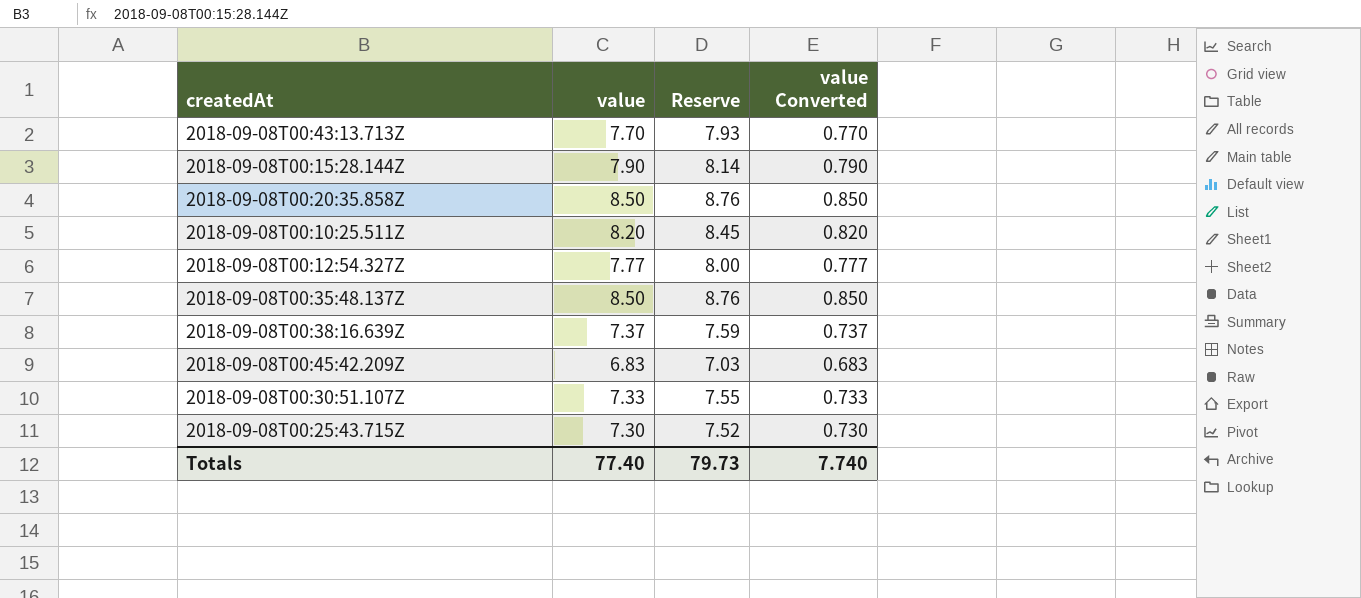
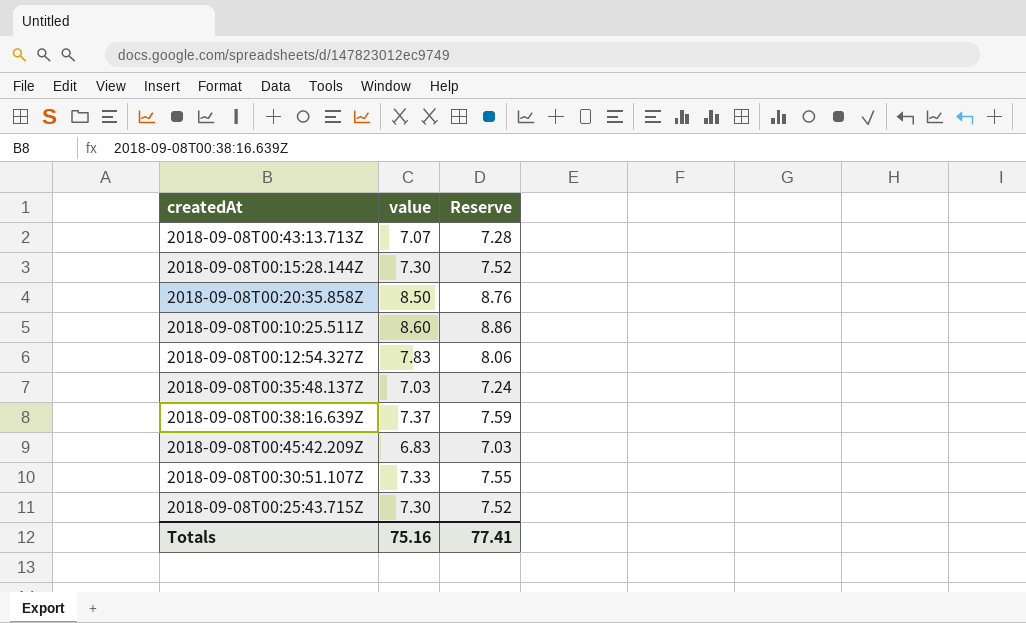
column value Converted | formula: [value] * 0.1 -> none
2018-09-08T00:43:13.713Z | value: 7.70 -> 7.07
2018-09-08T00:43:13.713Z | Reserve: 7.93 -> 7.28
2018-09-08T00:15:28.144Z | value: 7.90 -> 7.30
2018-09-08T00:15:28.144Z | Reserve: 8.14 -> 7.52
2018-09-08T00:10:25.511Z | value: 8.20 -> 8.60
2018-09-08T00:10:25.511Z | Reserve: 8.45 -> 8.86
2018-09-08T00:12:54.327Z | value: 7.77 -> 7.83
2018-09-08T00:12:54.327Z | Reserve: 8.00 -> 8.06
2018-09-08T00:35:48.137Z | value: 8.50 -> 7.03
2018-09-08T00:35:48.137Z | Reserve: 8.76 -> 7.24
Totals | value: 77.40 -> 75.16
Totals | Reserve: 79.73 -> 77.41

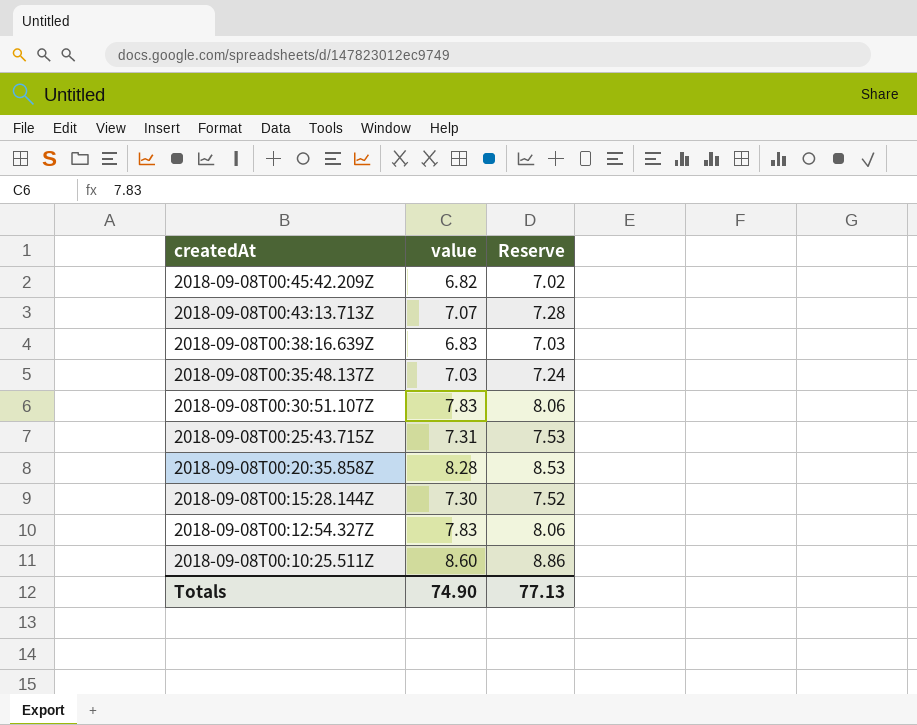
row order: none -> createdAt descending
2018-09-08T00:45:42.209Z | value: 6.83 -> 6.82
2018-09-08T00:45:42.209Z | Reserve: 7.03 -> 7.02
2018-09-08T00:38:16.639Z | value: 7.37 -> 6.83
2018-09-08T00:38:16.639Z | Reserve: 7.59 -> 7.03
2018-09-08T00:30:51.107Z | value: 7.33 -> 7.83
2018-09-08T00:30:51.107Z | Reserve: 7.55 -> 8.06
2018-09-08T00:25:43.715Z | value: 7.30 -> 7.31
2018-09-08T00:25:43.715Z | Reserve: 7.52 -> 7.53
2018-09-08T00:20:35.858Z | value: 8.50 -> 8.28
2018-09-08T00:20:35.858Z | Reserve: 8.76 -> 8.53
Totals | value: 75.16 -> 74.90
Totals | Reserve: 77.41 -> 77.13

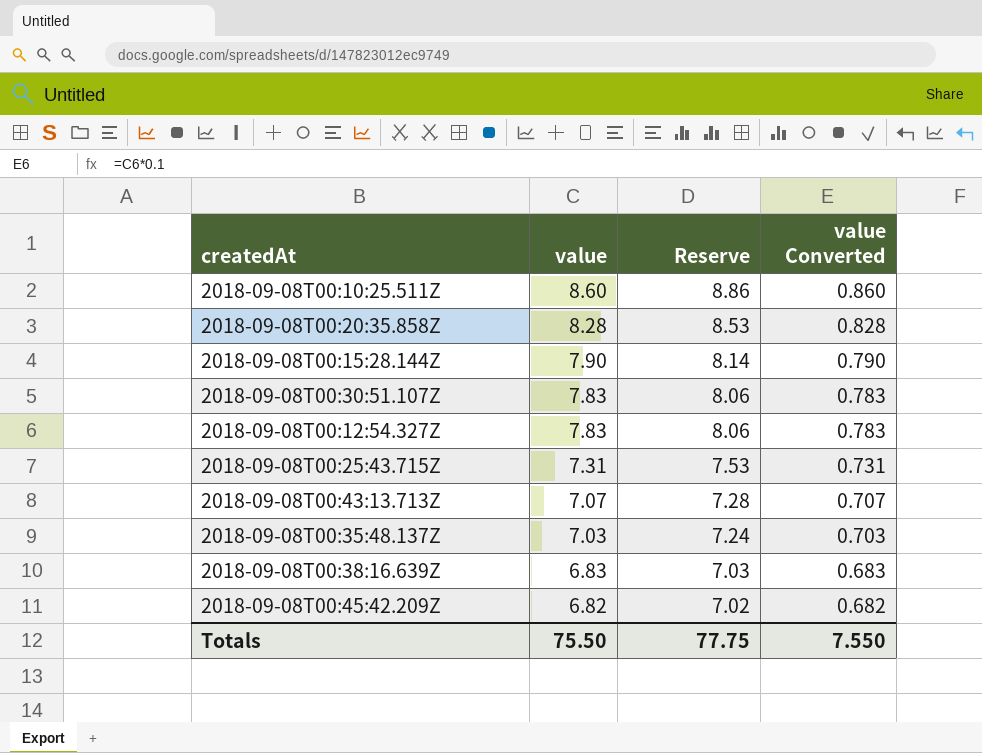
row order: createdAt descending -> value descending
column value Converted | formula: none -> [value] * 0.1
2018-09-08T00:15:28.144Z | value: 7.30 -> 7.90
2018-09-08T00:15:28.144Z | Reserve: 7.52 -> 8.14
Totals | value: 74.90 -> 75.50
Totals | Reserve: 77.13 -> 77.75

